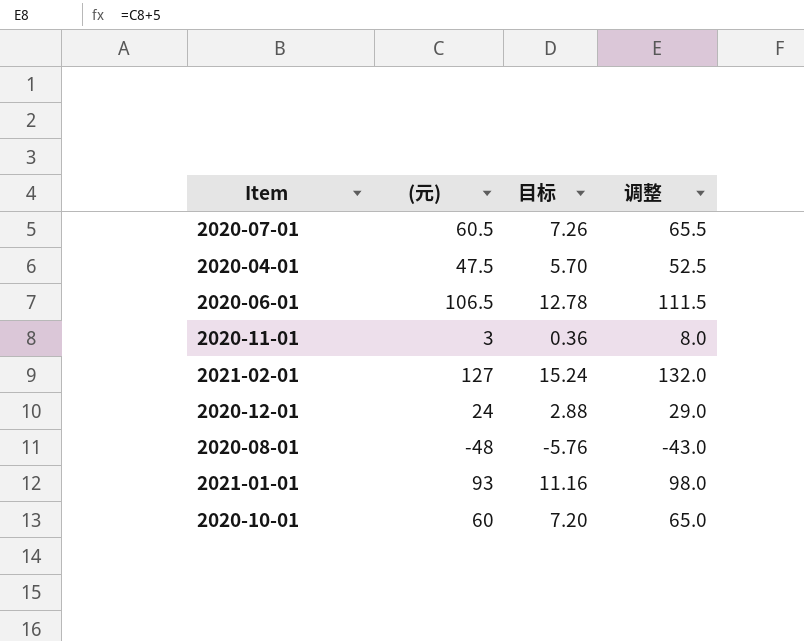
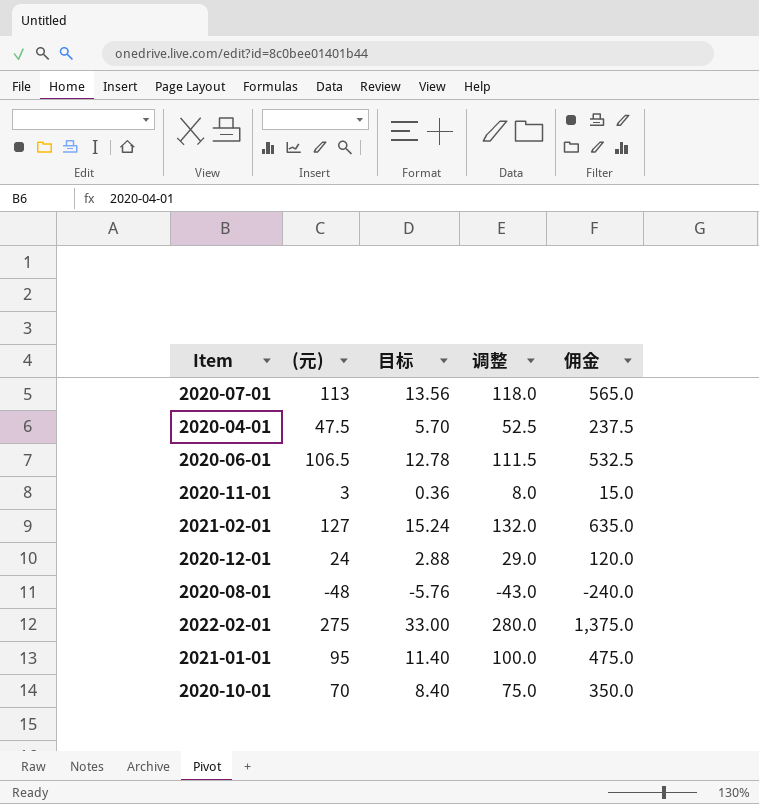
column 佣金 | formula: none -> [(元)] * 5
2020-07-01 | (元): 60.5 -> 113
2020-07-01 | 目标: 7.26 -> 13.56
2020-07-01 | 调整: 65.5 -> 118.0
row 2022-02-01: none -> 275 | 33.00 | 280.0 | 1,375.0
2021-01-01 | (元): 93 -> 95
2021-01-01 | 目标: 11.16 -> 11.40
2021-01-01 | 调整: 98.0 -> 100.0
2020-10-01 | (元): 60 -> 70
2020-10-01 | 目标: 7.20 -> 8.40
2020-10-01 | 调整: 65.0 -> 75.0

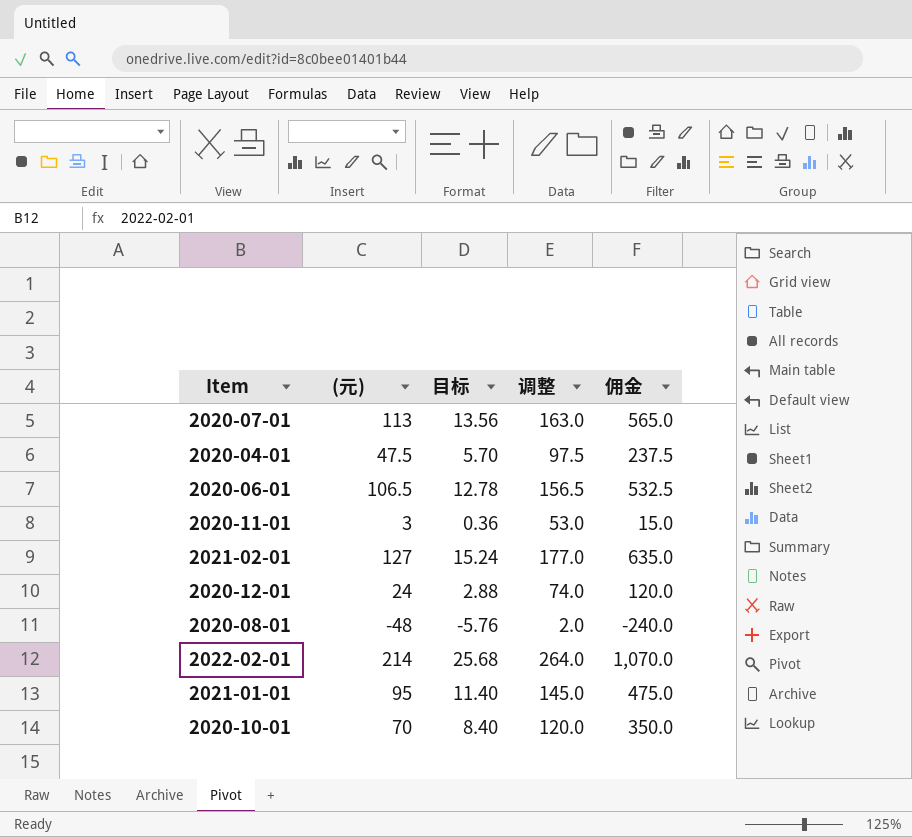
column 调整 | formula: [(元)] + 5 -> [(元)] + 50
2022-02-01 | (元): 275 -> 214
2022-02-01 | 目标: 33.00 -> 25.68
2022-02-01 | 佣金: 1,375.0 -> 1,070.0

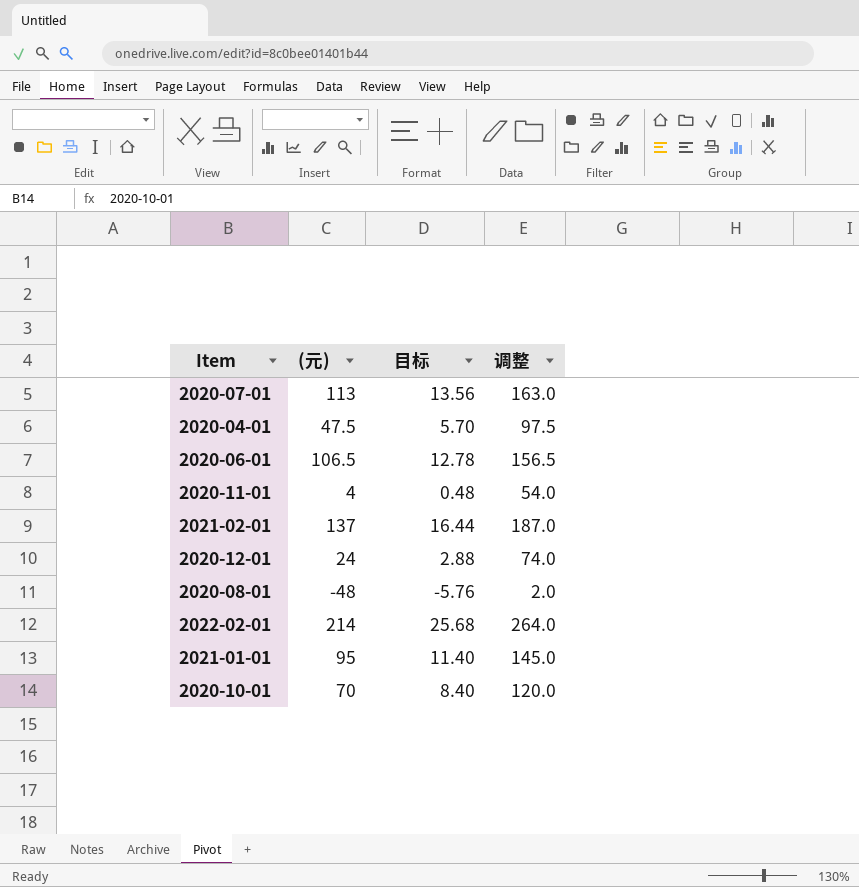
column 佣金 | formula: [(元)] * 5 -> none
2020-11-01 | (元): 3 -> 4
2020-11-01 | 目标: 0.36 -> 0.48
2020-11-01 | 调整: 53.0 -> 54.0
2021-02-01 | (元): 127 -> 137
2021-02-01 | 目标: 15.24 -> 16.44
2021-02-01 | 调整: 177.0 -> 187.0

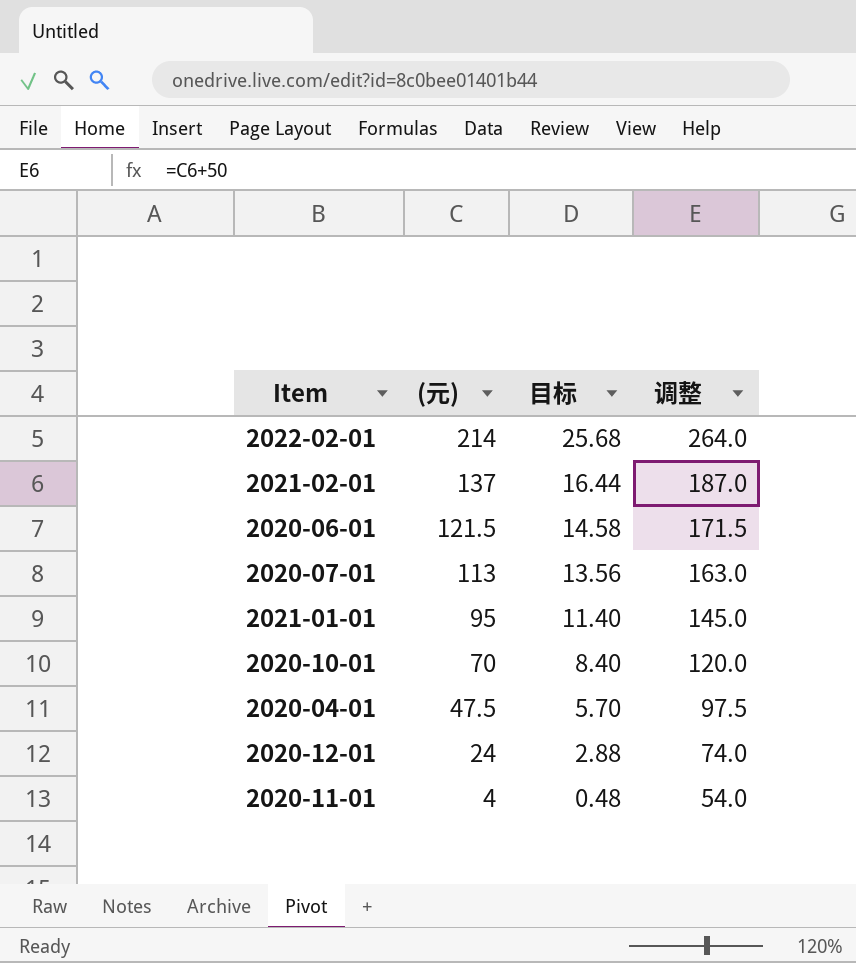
row order: none -> (元) descending
row 2020-08-01: -48 | -5.76 | 2.0 -> none
2020-06-01 | (元): 106.5 -> 121.5
2020-06-01 | 目标: 12.78 -> 14.58
2020-06-01 | 调整: 156.5 -> 171.5

